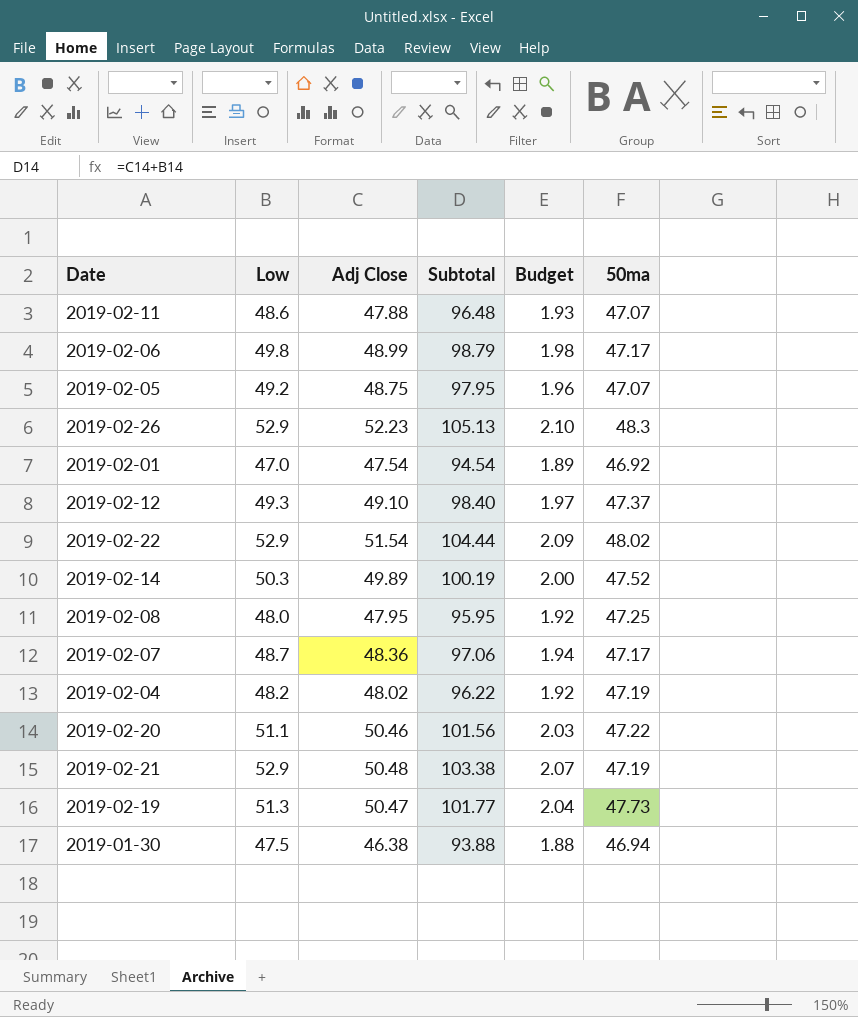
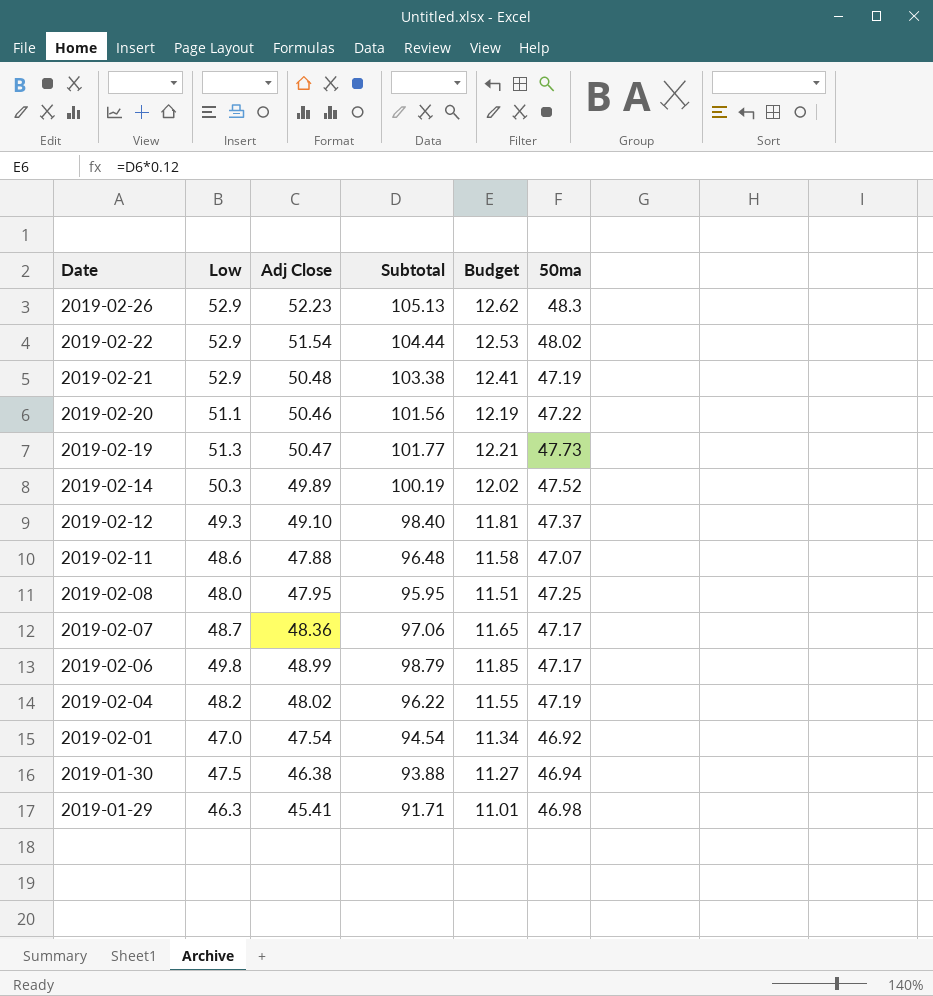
row order: none -> Date descending
column Budget | formula: [Subtotal] * 0.02 -> [Subtotal] * 0.12
row 2019-02-05: 49.2 | 48.75 | 97.95 | 1.96 | 47.07 -> none
row 2019-01-29: none -> 46.3 | 45.41 | 91.71 | 11.01 | 46.98

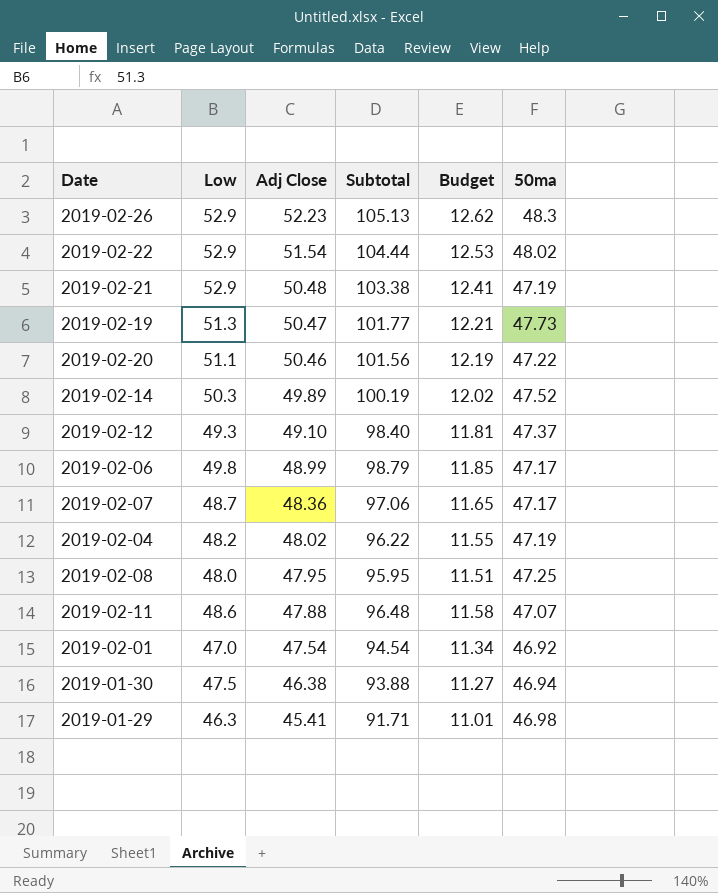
row order: Date descending -> Adj Close descending

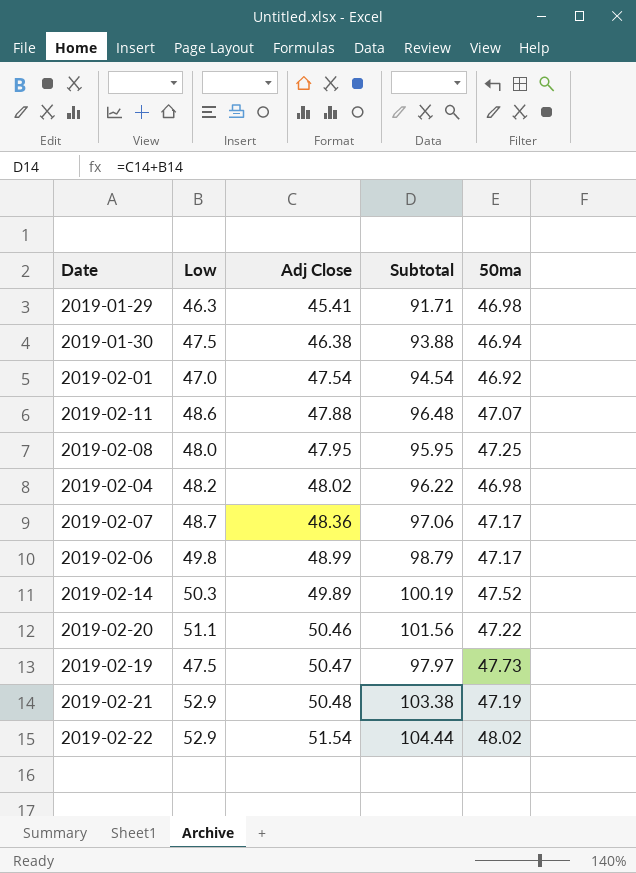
row order: Adj Close descending -> Adj Close ascending
column Budget | formula: [Subtotal] * 0.12 -> none
row 2019-02-26: 52.9 | 52.23 | 105.13 | 12.62 | 48.3 -> none
row 2019-02-12: 49.3 | 49.10 | 98.40 | 11.81 | 47.37 -> none
2019-02-04 | 50ma: 47.19 -> 46.98
2019-02-19 | Low: 51.3 -> 47.5
2019-02-19 | Subtotal: 101.77 -> 97.97

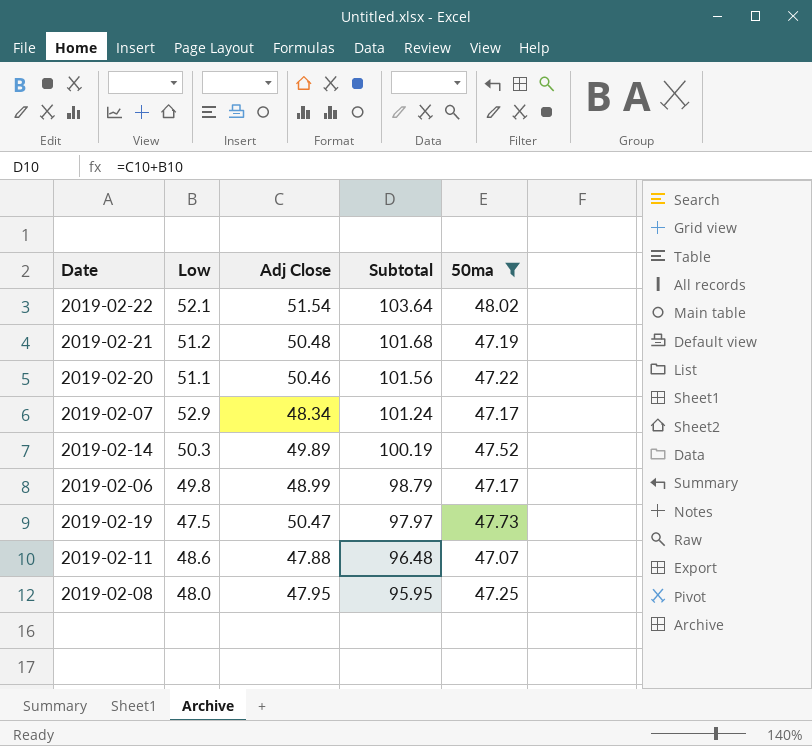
filter: none -> 50ma >= 47.07
row order: Adj Close ascending -> Subtotal descending
2019-02-22 | Low: 52.9 -> 52.1
2019-02-22 | Subtotal: 104.44 -> 103.64
2019-02-21 | Low: 52.9 -> 51.2
2019-02-21 | Subtotal: 103.38 -> 101.68
2019-02-07 | Low: 48.7 -> 52.9
2019-02-07 | Adj Close: 48.36 -> 48.34
2019-02-07 | Subtotal: 97.06 -> 101.24

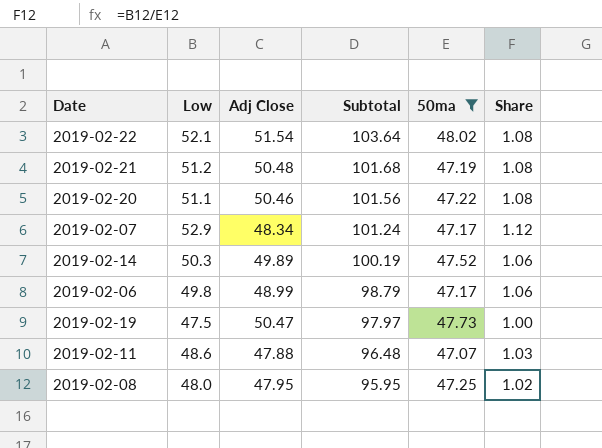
column Share | formula: none -> [Low] / [50ma]

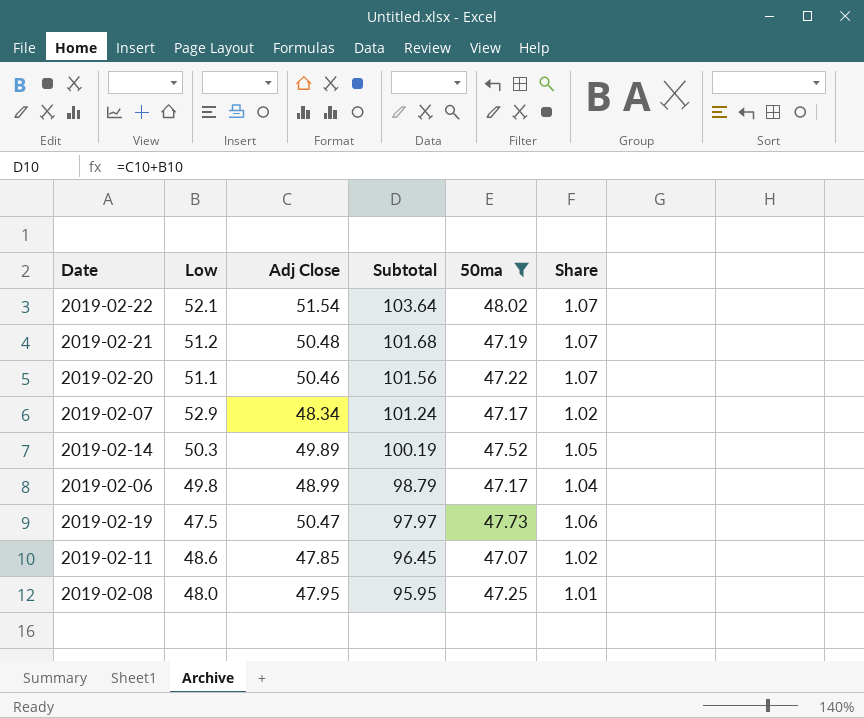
column Share | formula: [Low] / [50ma] -> [Adj Close] / [50ma]
2019-02-11 | Adj Close: 47.88 -> 47.85
2019-02-11 | Subtotal: 96.48 -> 96.45

